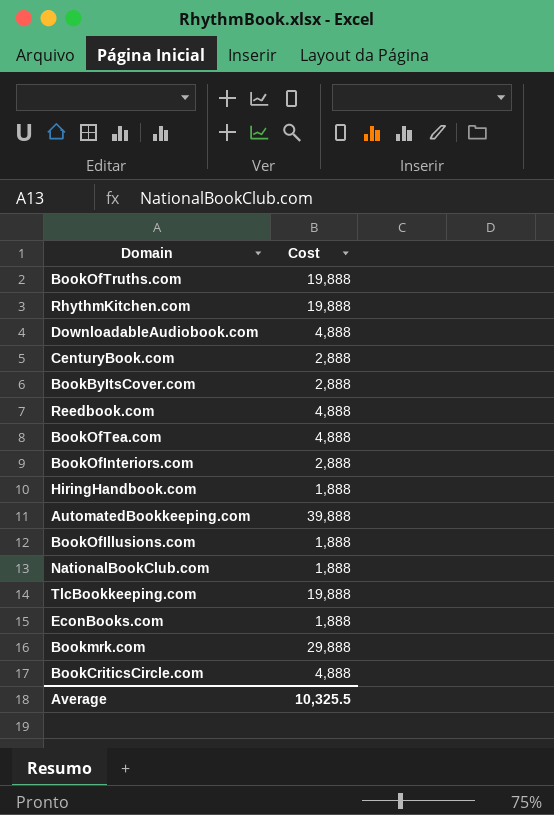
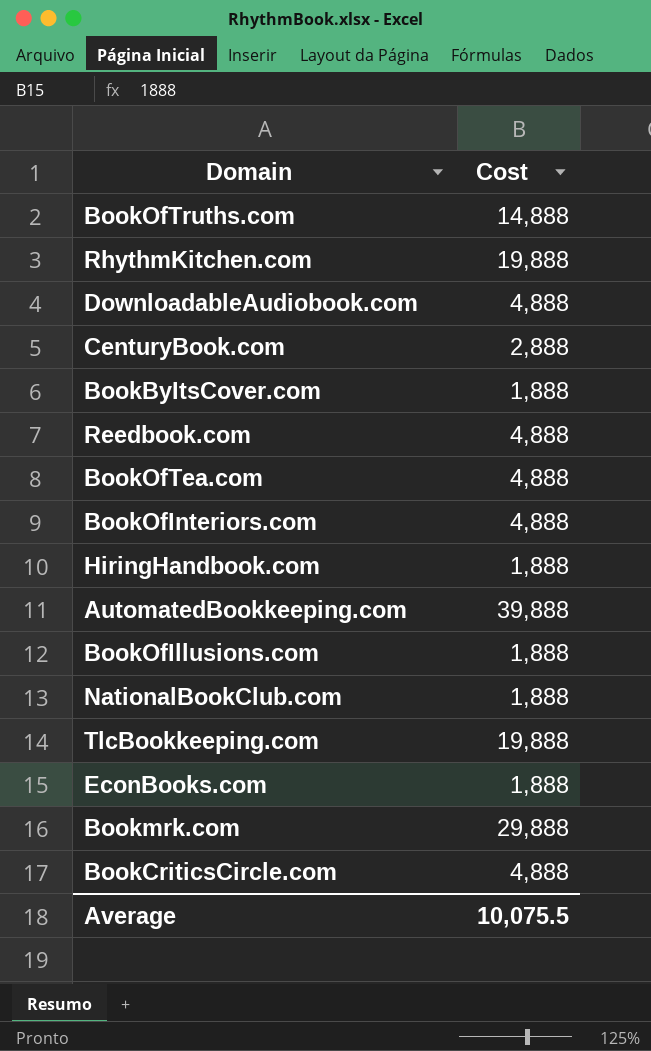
BookOfTruths.com | Cost: 19,888 -> 14,888
BookByItsCover.com | Cost: 2,888 -> 1,888
BookOfInteriors.com | Cost: 2,888 -> 4,888
Average | Cost: 10,325.5 -> 10,075.5

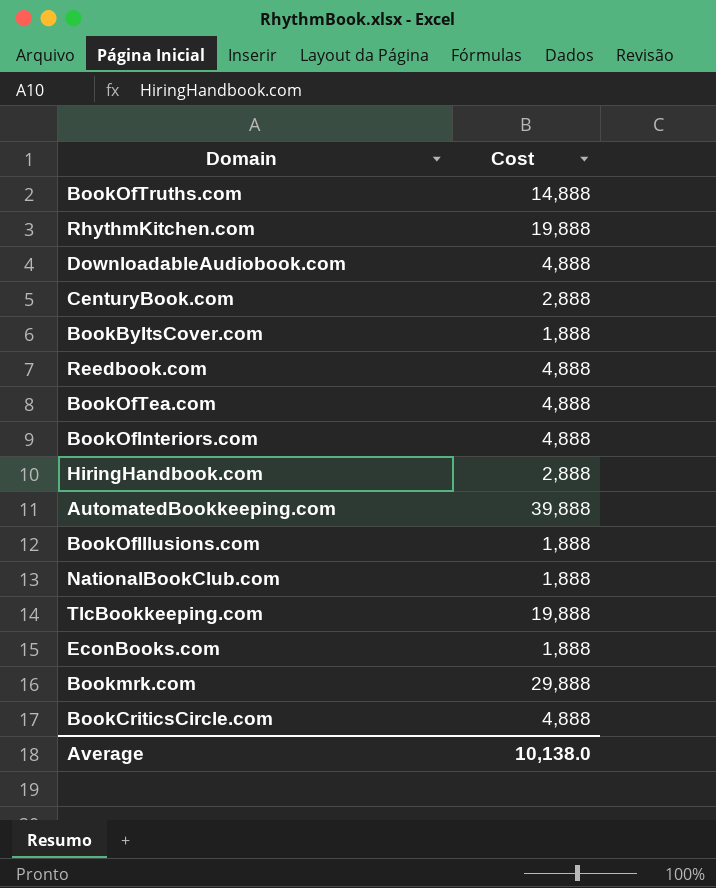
HiringHandbook.com | Cost: 1,888 -> 2,888
Average | Cost: 10,075.5 -> 10,138.0

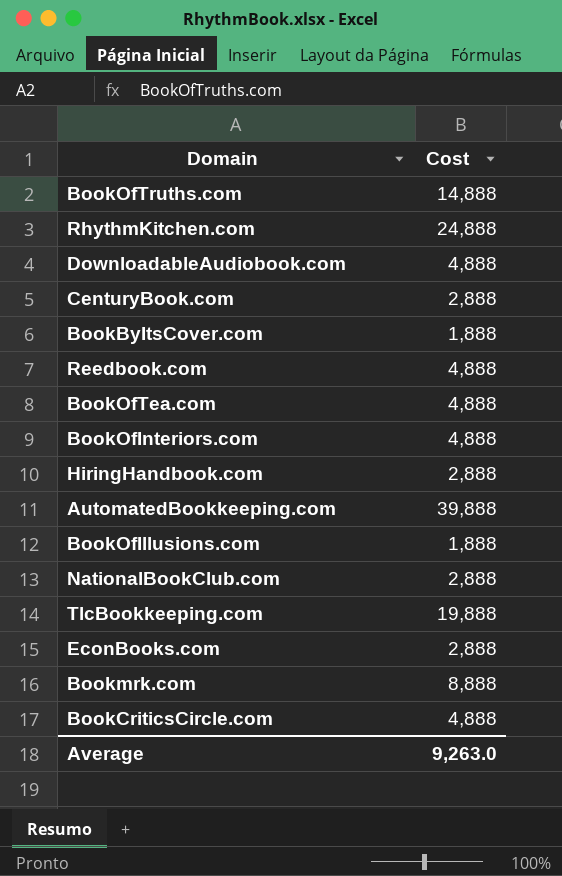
RhythmKitchen.com | Cost: 19,888 -> 24,888
NationalBookClub.com | Cost: 1,888 -> 2,888
EconBooks.com | Cost: 1,888 -> 2,888
Bookmrk.com | Cost: 29,888 -> 8,888
Average | Cost: 10,138.0 -> 9,263.0

